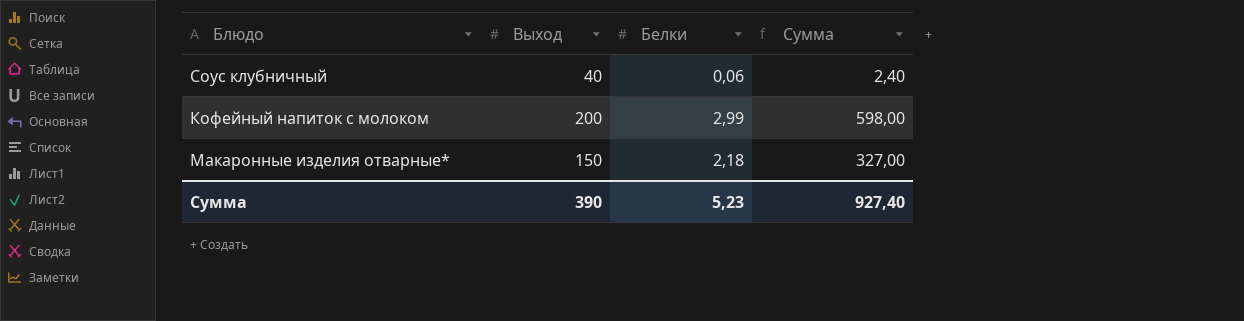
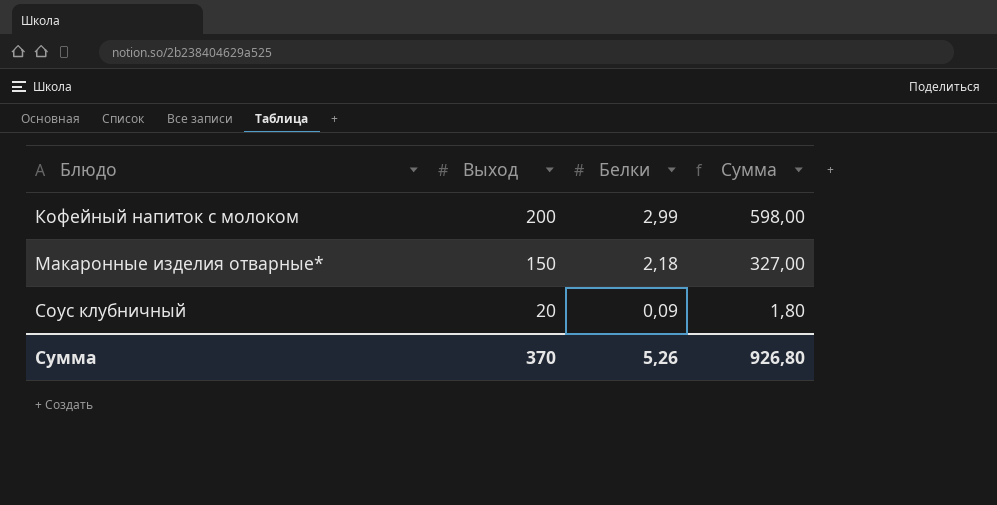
row order: none -> Блюдо ascending
Соус клубничный | Выход: 40 -> 20
Соус клубничный | Белки: 0,06 -> 0,09
Соус клубничный | Сумма: 2,40 -> 1,80
Сумма | Выход: 390 -> 370
Сумма | Белки: 5,23 -> 5,26
Сумма | Сумма: 927,40 -> 926,80

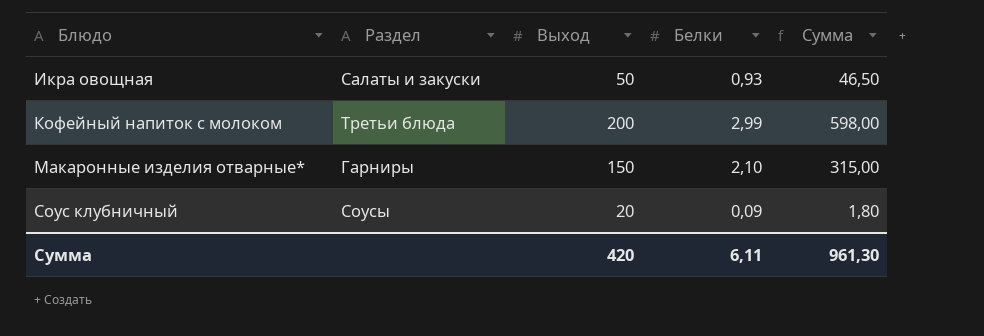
column Раздел | position: none -> 2
row Икра овощная: none -> Салаты и закуски | 50 | 0,93 | 46,50
Макаронные изделия отварные* | Белки: 2,18 -> 2,10
Макаронные изделия отварные* | Сумма: 327,00 -> 315,00
Сумма | Выход: 370 -> 420
Сумма | Белки: 5,26 -> 6,11
Сумма | Сумма: 926,80 -> 961,30

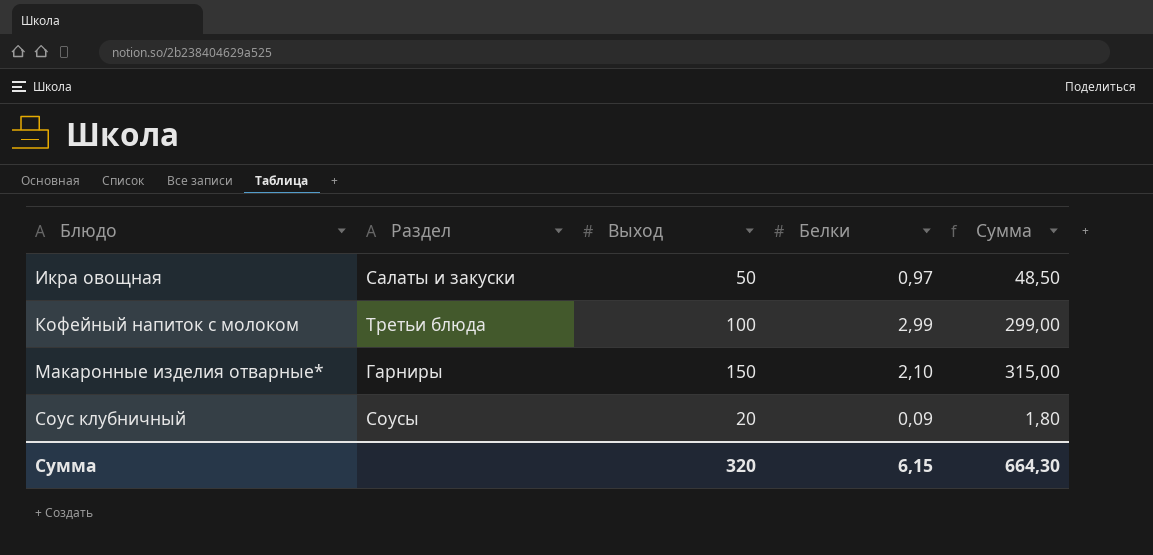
Икра овощная | Белки: 0,93 -> 0,97
Икра овощная | Сумма: 46,50 -> 48,50
Кофейный напиток с молоком | Выход: 200 -> 100
Кофейный напиток с молоком | Сумма: 598,00 -> 299,00
Сумма | Выход: 420 -> 320
Сумма | Белки: 6,11 -> 6,15
Сумма | Сумма: 961,30 -> 664,30

